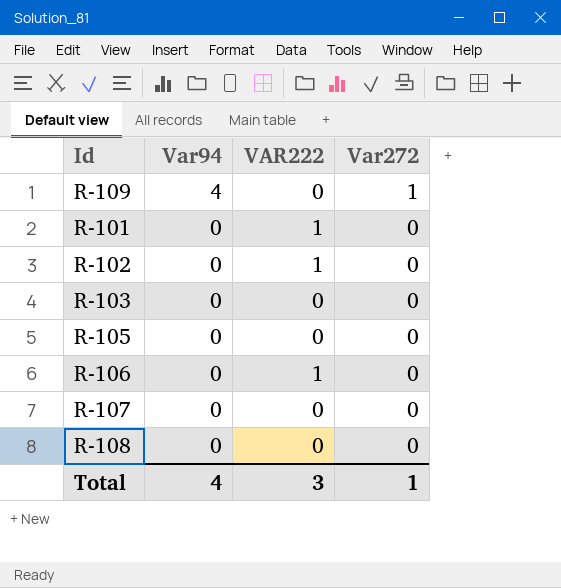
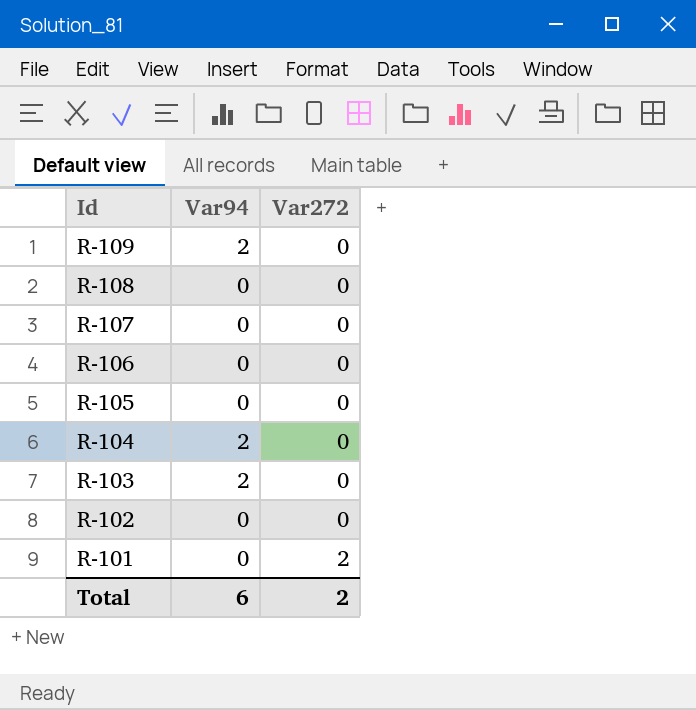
row order: Var94 descending -> Id descending
column VAR222 | position: 3 -> none
R-109 | Var94: 4 -> 2
R-109 | Var272: 1 -> 0
row R-104: none -> 2 | 0
R-103 | Var94: 0 -> 2
R-101 | Var272: 0 -> 2
Total | Var94: 4 -> 6
Total | Var272: 1 -> 2

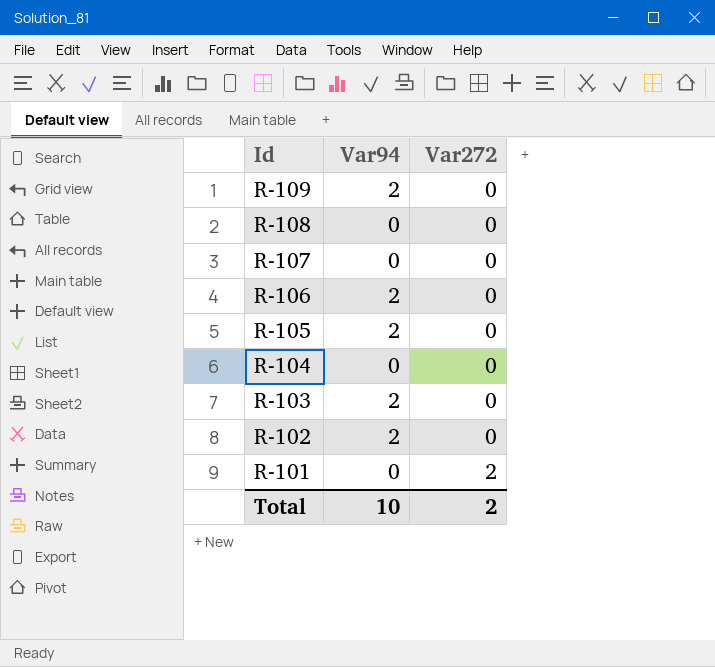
R-106 | Var94: 0 -> 2
R-105 | Var94: 0 -> 2
R-104 | Var94: 2 -> 0
R-102 | Var94: 0 -> 2
Total | Var94: 6 -> 10

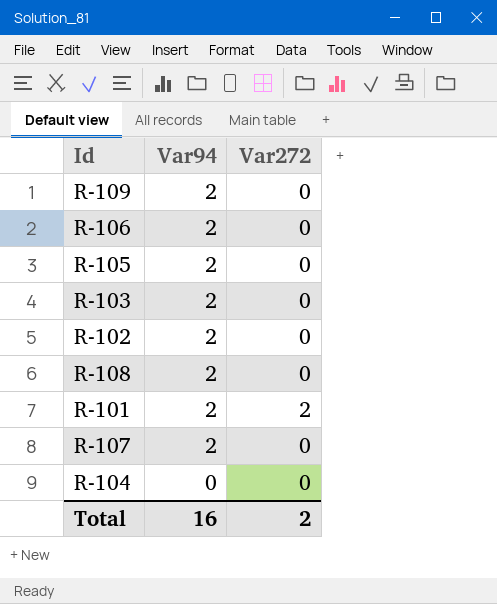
row order: Id descending -> Var94 descending
R-108 | Var94: 0 -> 2
R-101 | Var94: 0 -> 2
R-107 | Var94: 0 -> 2
Total | Var94: 10 -> 16

